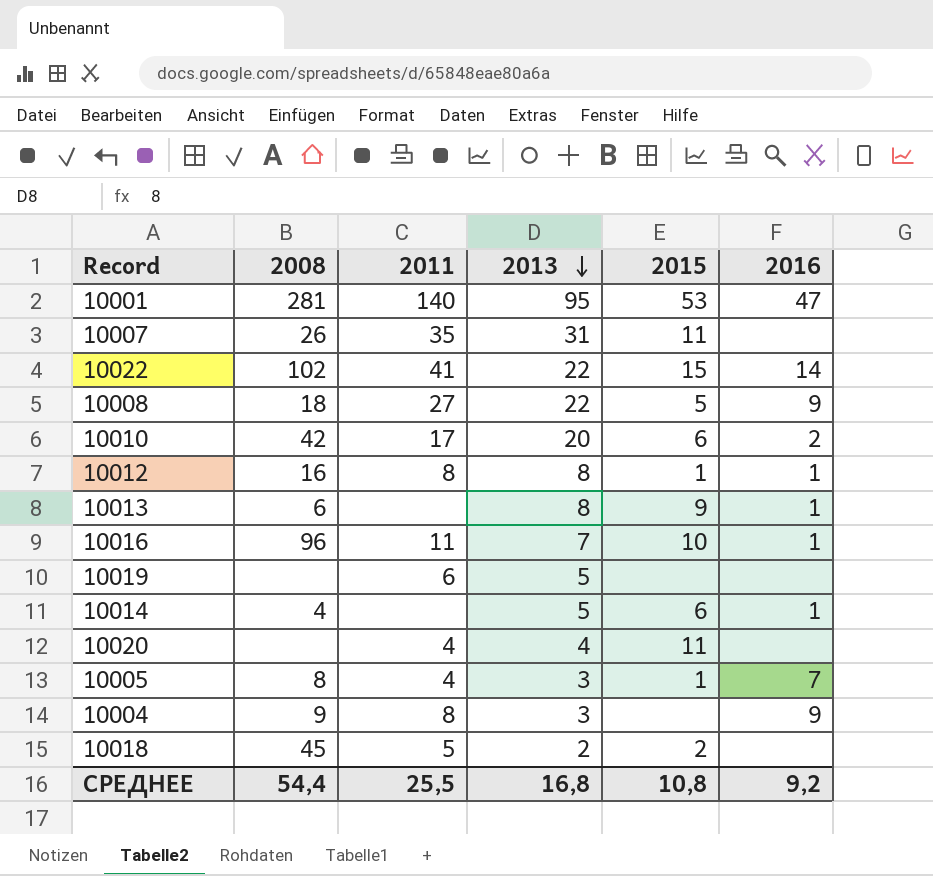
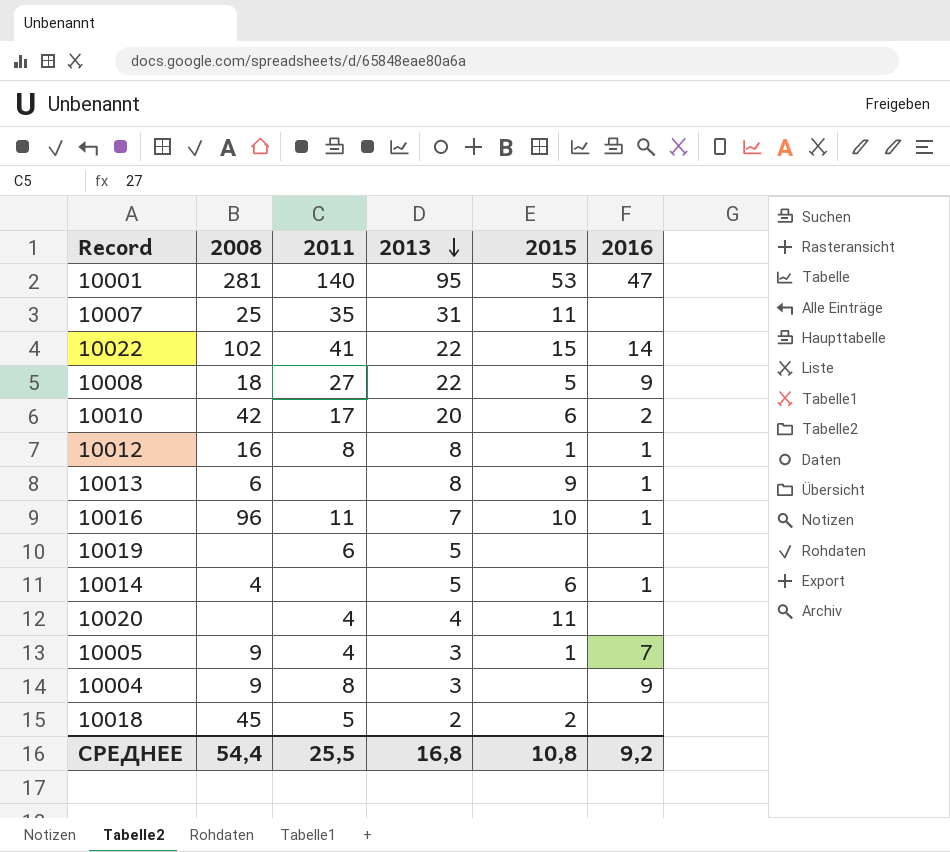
10007 | 2008: 26 -> 25
10005 | 2008: 8 -> 9

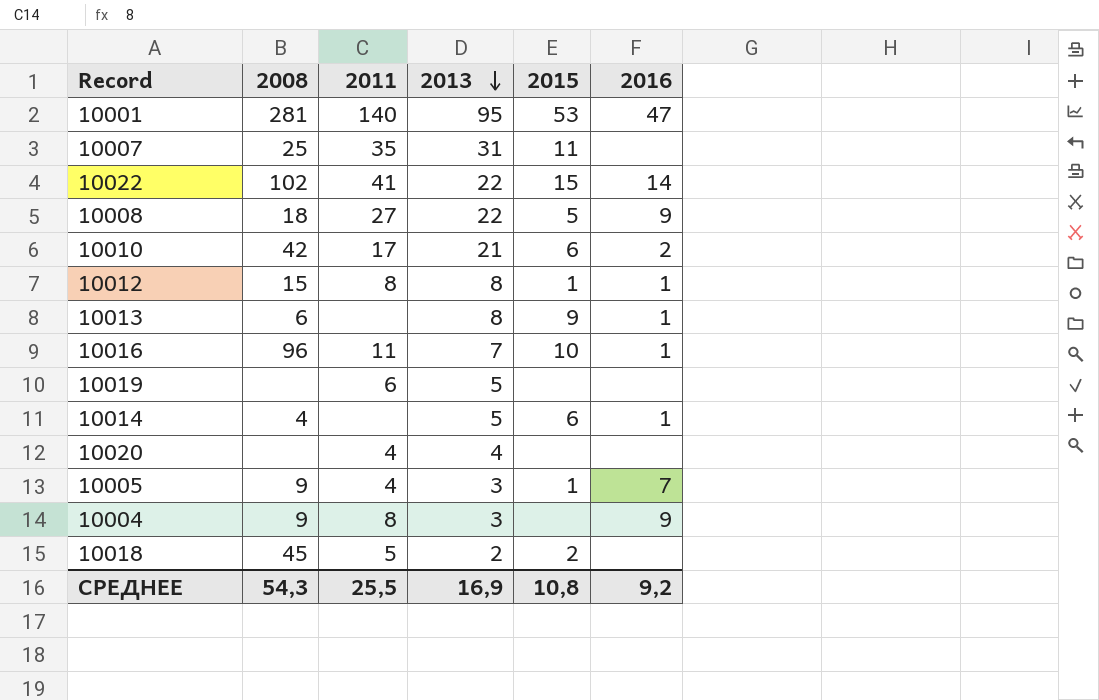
10010 | 2013: 20 -> 21
10012 | 2008: 16 -> 15
10020 | 2015: 11 -> none
СРЕДНЕЕ | 2008: 54,4 -> 54,3
СРЕДНЕЕ | 2013: 16,8 -> 16,9

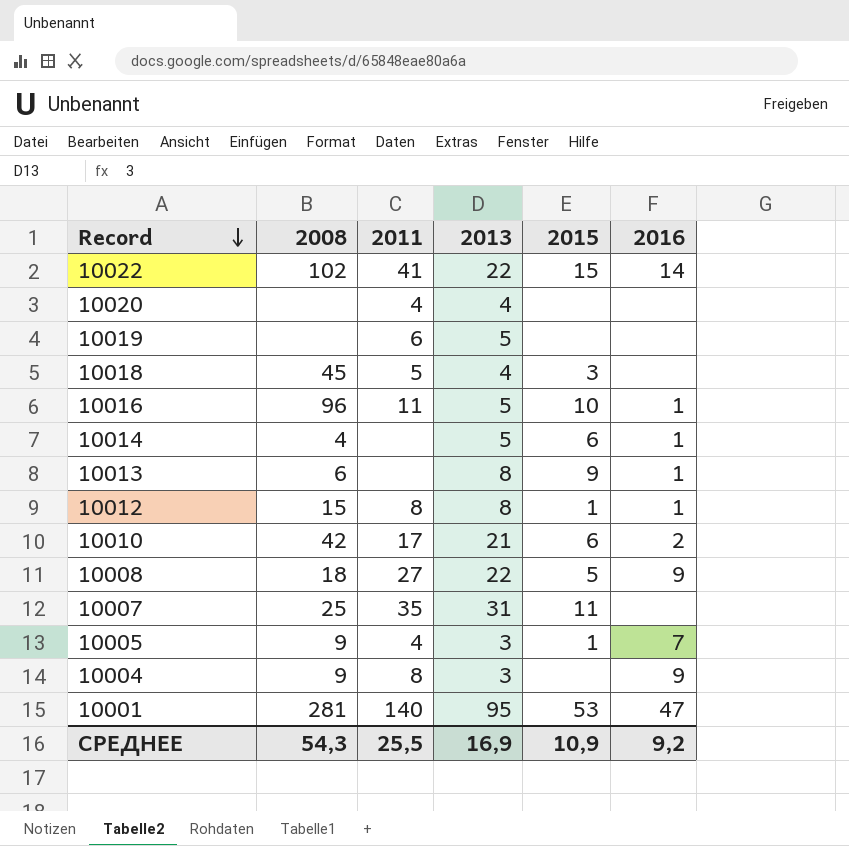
row order: 2013 descending -> Record descending
10018 | 2013: 2 -> 4
10018 | 2015: 2 -> 3
10016 | 2013: 7 -> 5
СРЕДНЕЕ | 2015: 10,8 -> 10,9

